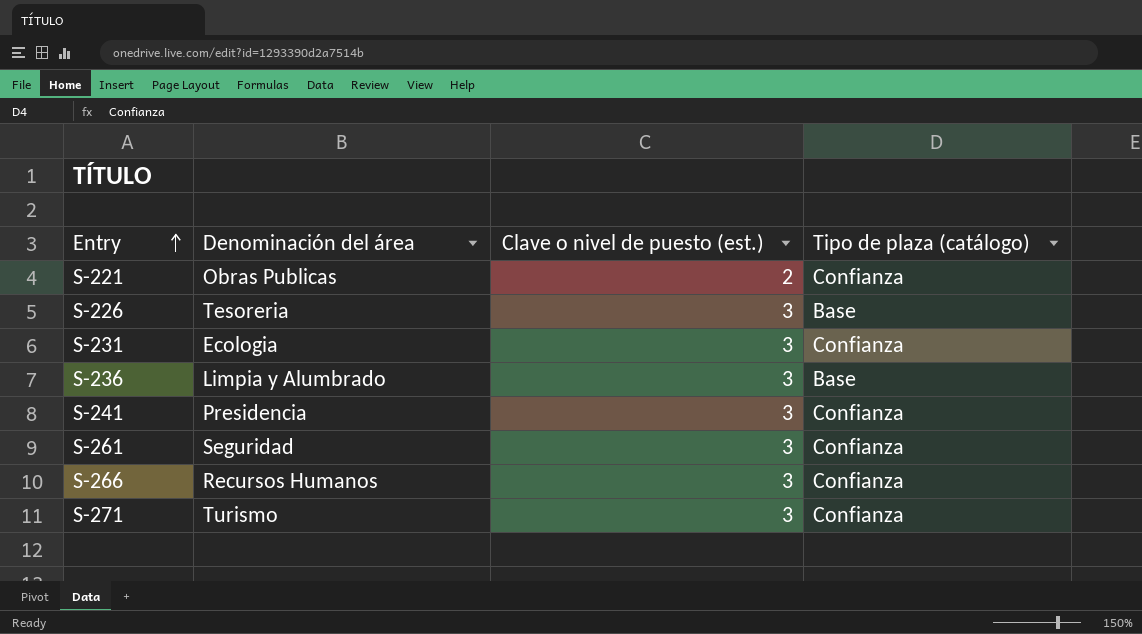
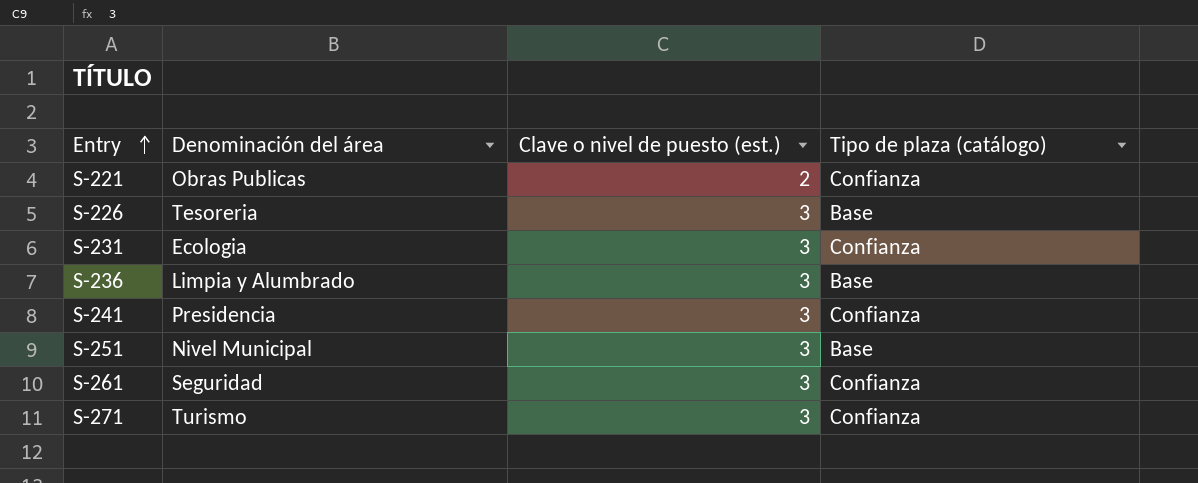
row S-266: Recursos Humanos | 3 | Confianza -> none
row S-251: none -> Nivel Municipal | 3 | Base

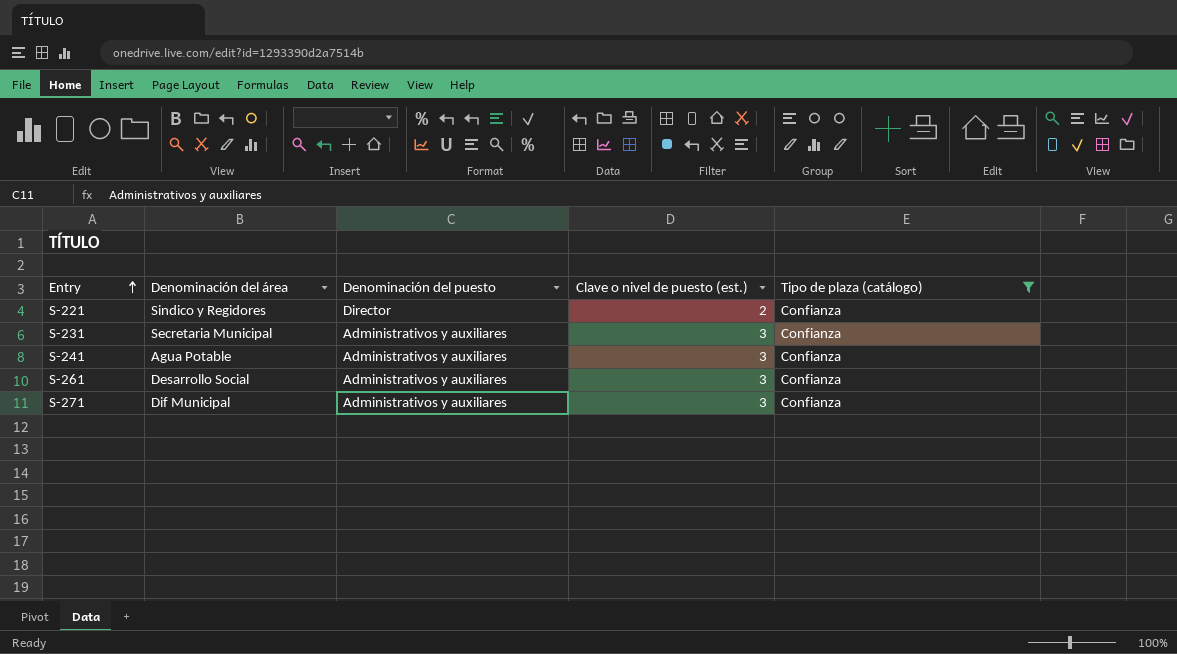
filter: none -> Tipo de plaza (catálogo) = Confianza
column Denominación del puesto | position: none -> 3
S-221 | Denominación del área: Obras Publicas -> Sindico y Regidores
S-231 | Denominación del área: Ecologia -> Secretaria Municipal
S-241 | Denominación del área: Presidencia -> Agua Potable
S-261 | Denominación del área: Seguridad -> Desarrollo Social
S-271 | Denominación del área: Turismo -> Dif Municipal

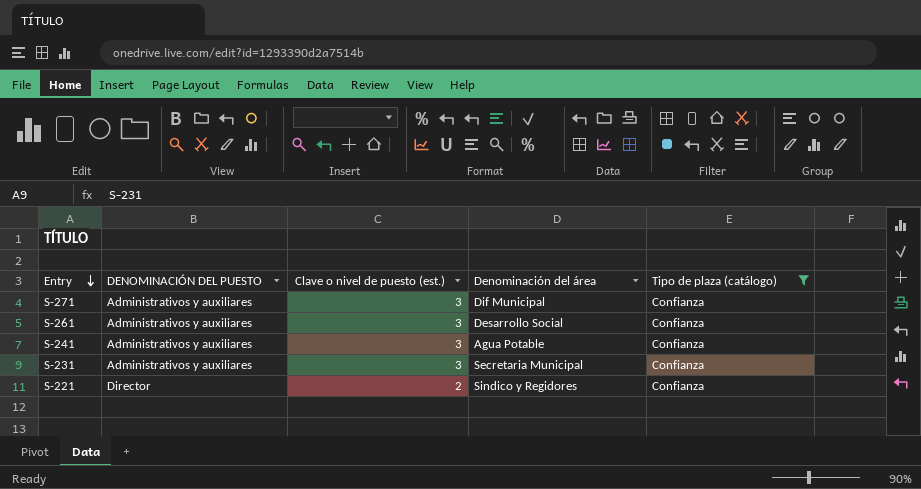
row order: Entry ascending -> Entry descending
column name: Denominación del puesto -> DENOMINACIÓN DEL PUESTO
column Denominación del área | position: 2 -> 4

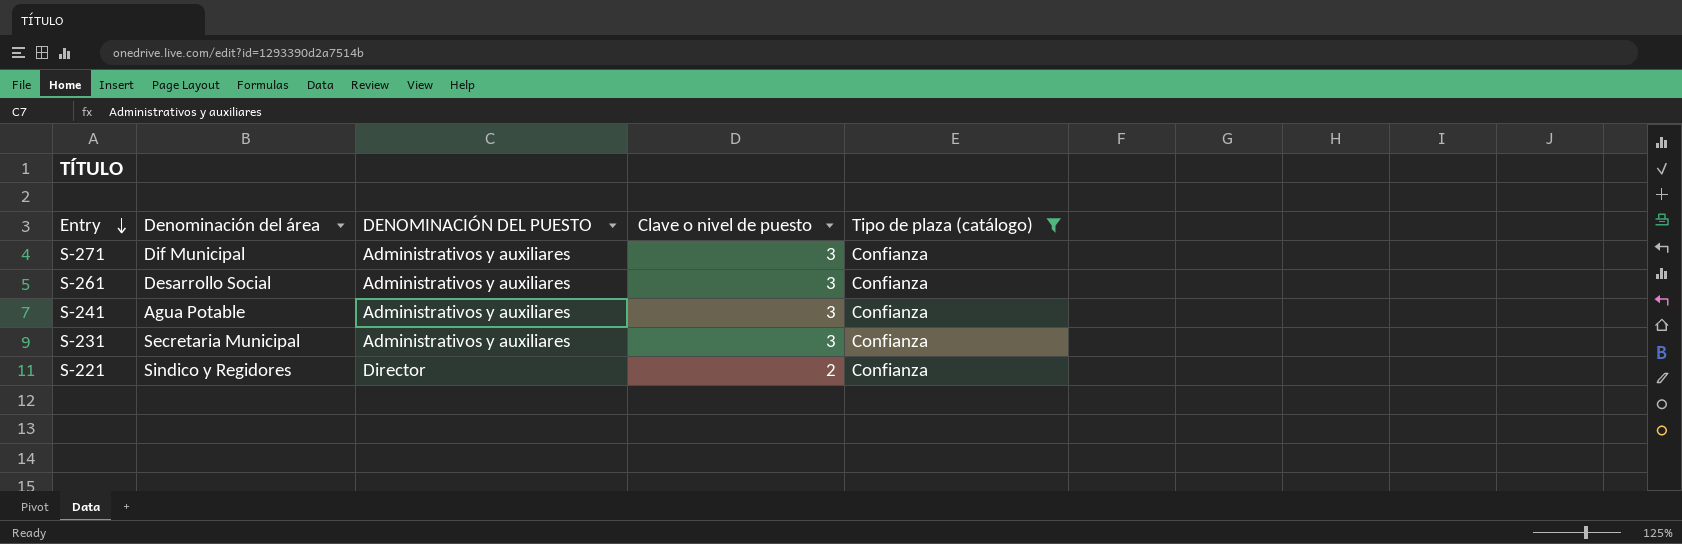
column Denominación del área | position: 4 -> 2
column name: Clave o nivel de puesto (est.) -> Clave o nivel de puesto

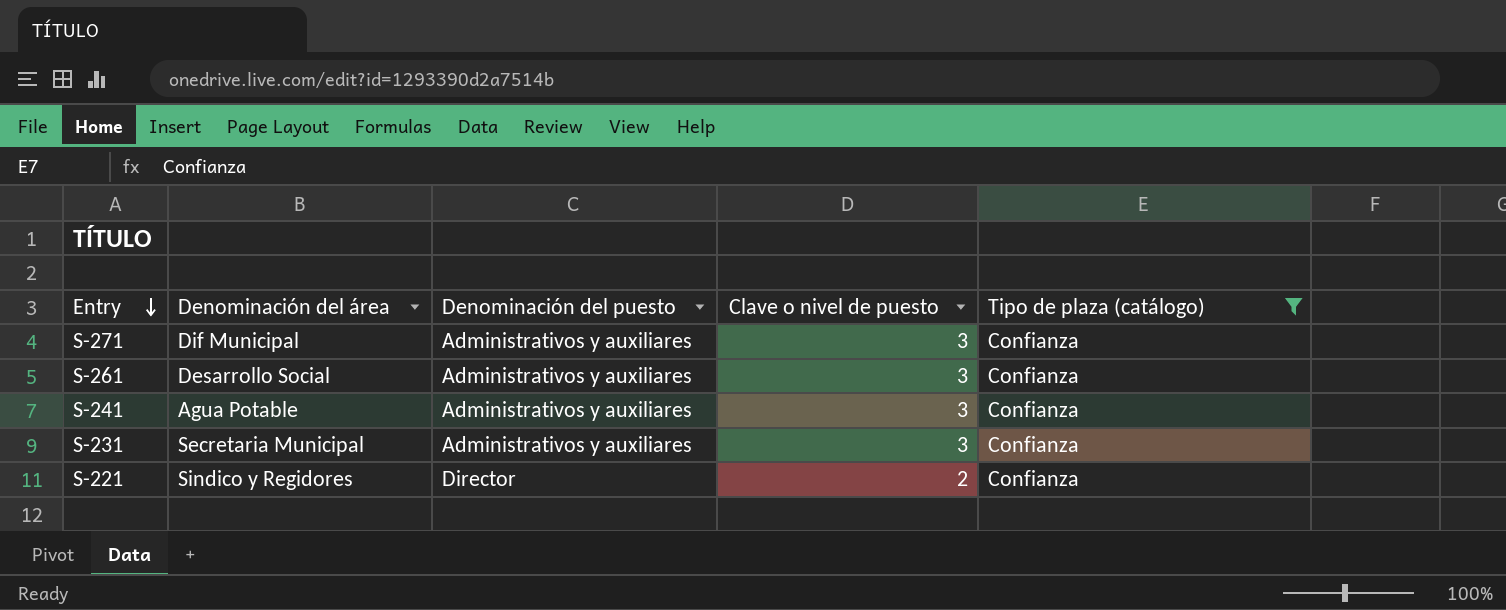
column name: DENOMINACIÓN DEL PUESTO -> Denominación del puesto

